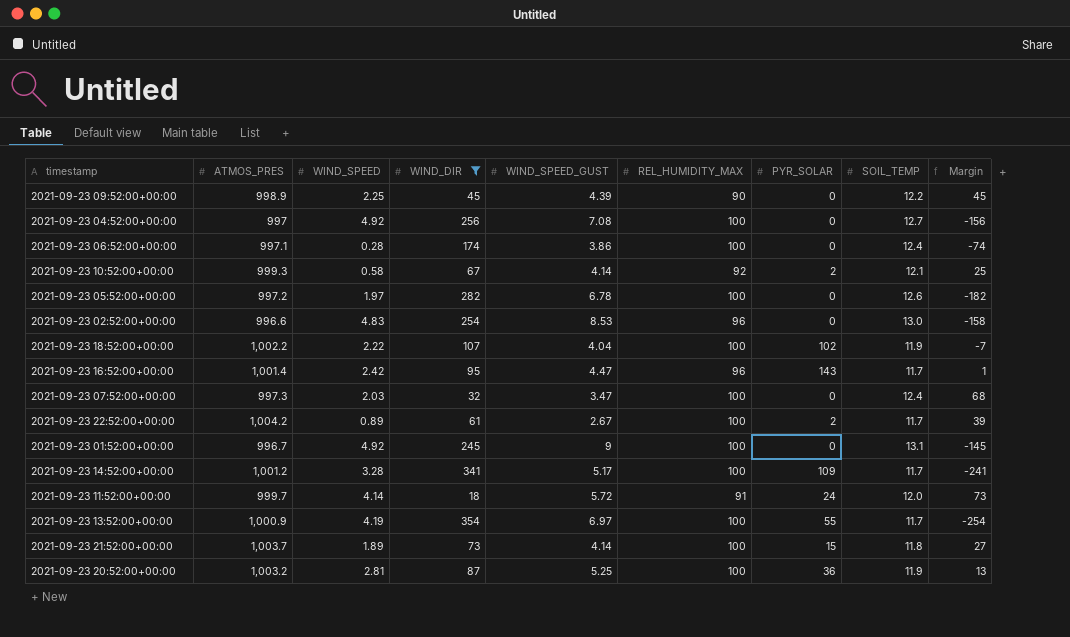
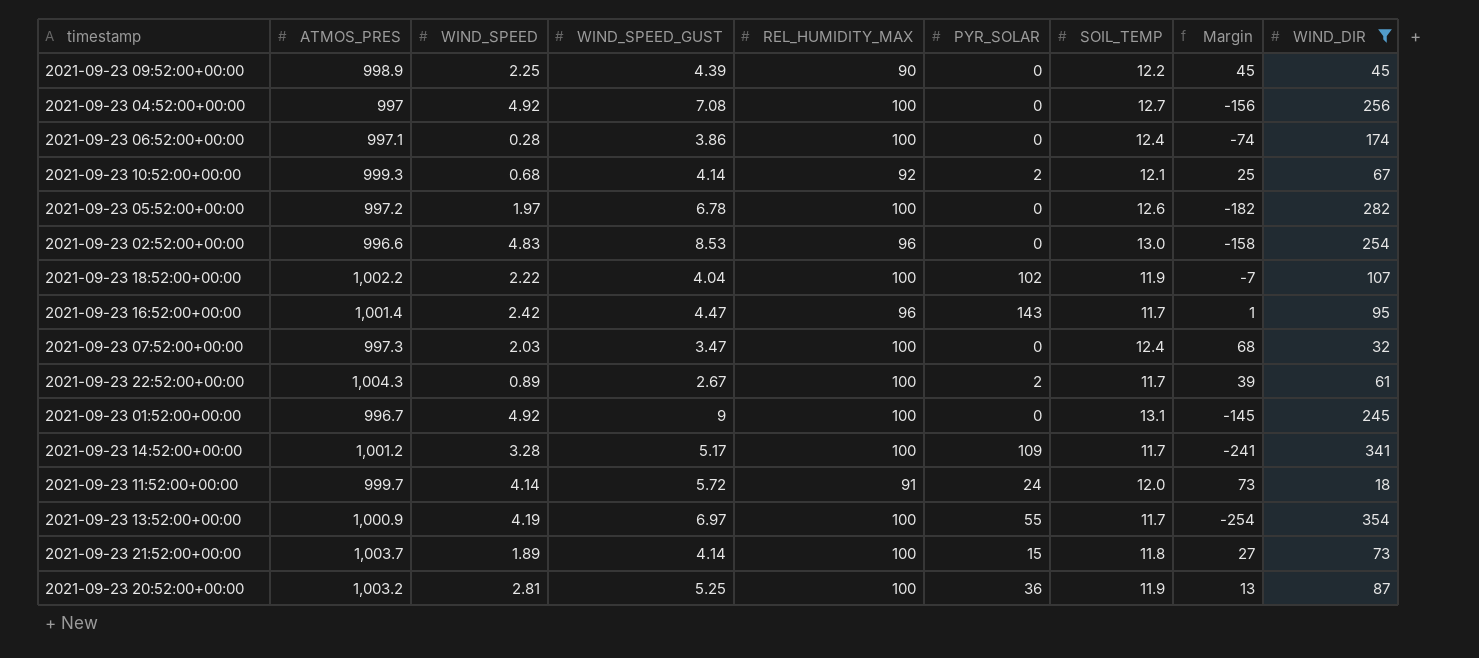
column WIND_DIR | position: 4 -> 9
2021-09-23 10:52:00+00:00 | WIND_SPEED: 0.58 -> 0.68
2021-09-23 22:52:00+00:00 | ATMOS_PRES: 1,004.2 -> 1,004.3

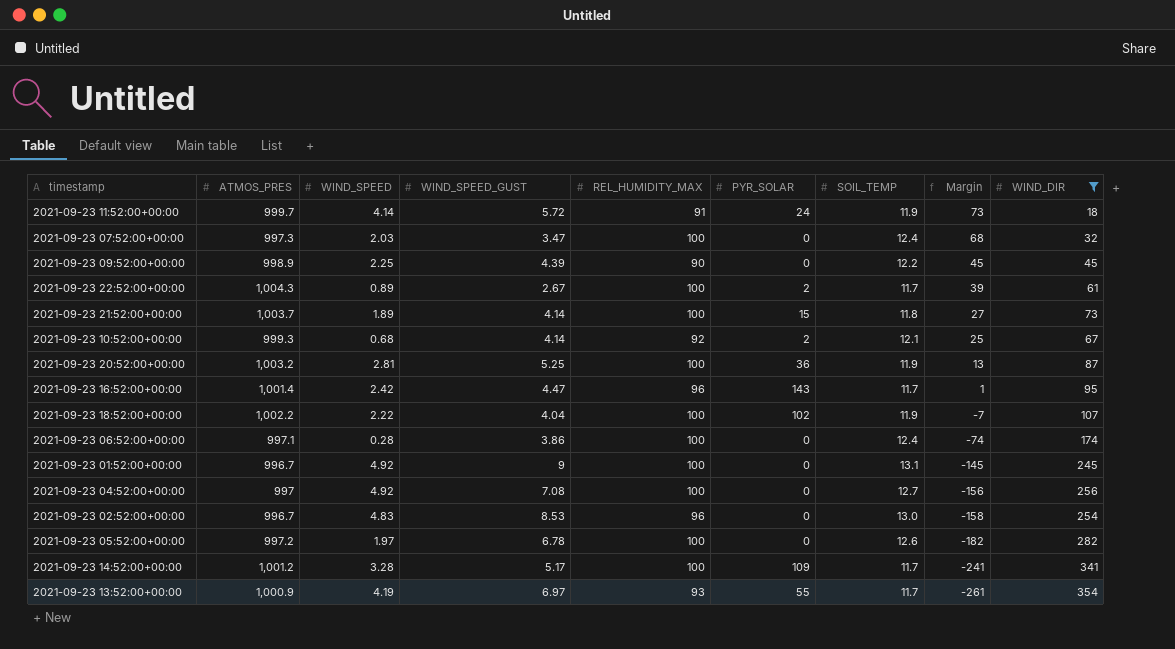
row order: none -> Margin descending
2021-09-23 11:52:00+00:00 | SOIL_TEMP: 12.0 -> 11.9
2021-09-23 02:52:00+00:00 | ATMOS_PRES: 996.6 -> 996.7
2021-09-23 13:52:00+00:00 | REL_HUMIDITY_MAX: 100 -> 93
2021-09-23 13:52:00+00:00 | Margin: -254 -> -261

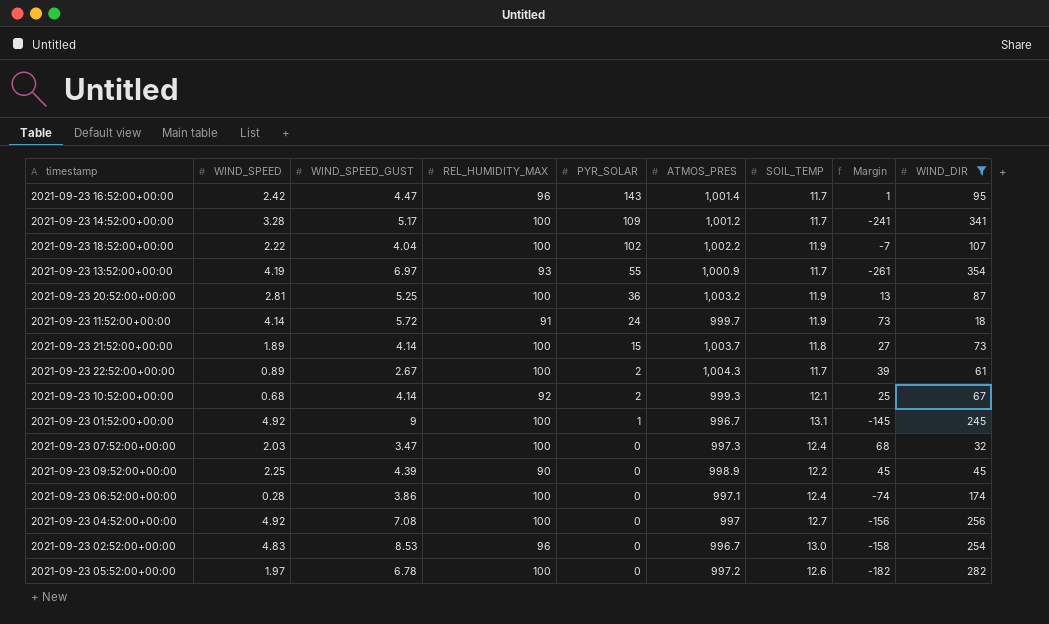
row order: Margin descending -> PYR_SOLAR descending
column ATMOS_PRES | position: 2 -> 6
2021-09-23 01:52:00+00:00 | PYR_SOLAR: 0 -> 1

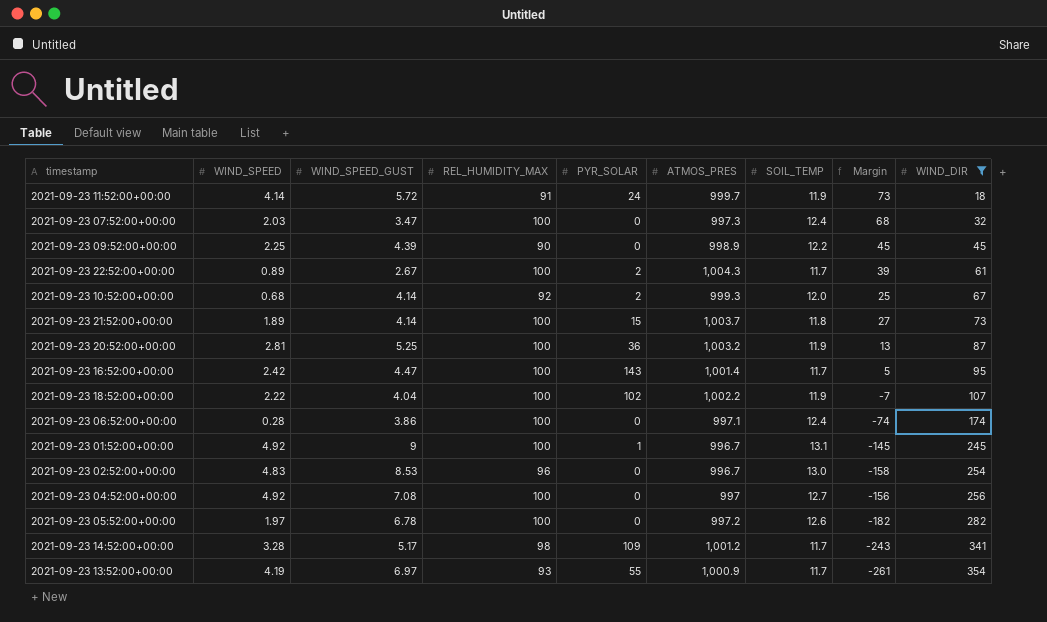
row order: PYR_SOLAR descending -> WIND_DIR ascending
2021-09-23 10:52:00+00:00 | SOIL_TEMP: 12.1 -> 12.0
2021-09-23 16:52:00+00:00 | REL_HUMIDITY_MAX: 96 -> 100
2021-09-23 16:52:00+00:00 | Margin: 1 -> 5
2021-09-23 14:52:00+00:00 | REL_HUMIDITY_MAX: 100 -> 98
2021-09-23 14:52:00+00:00 | Margin: -241 -> -243

